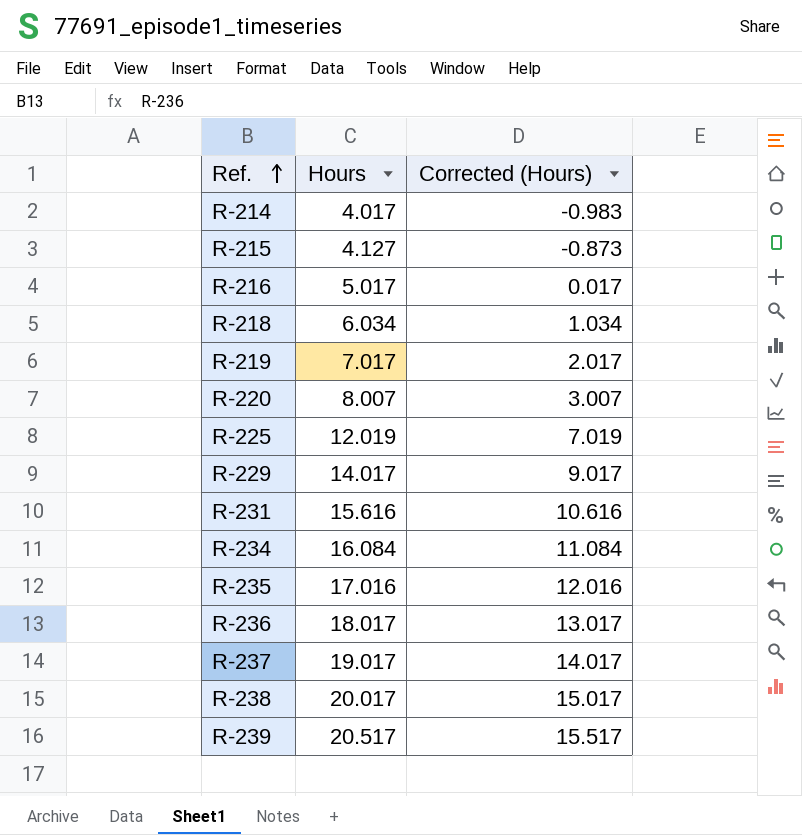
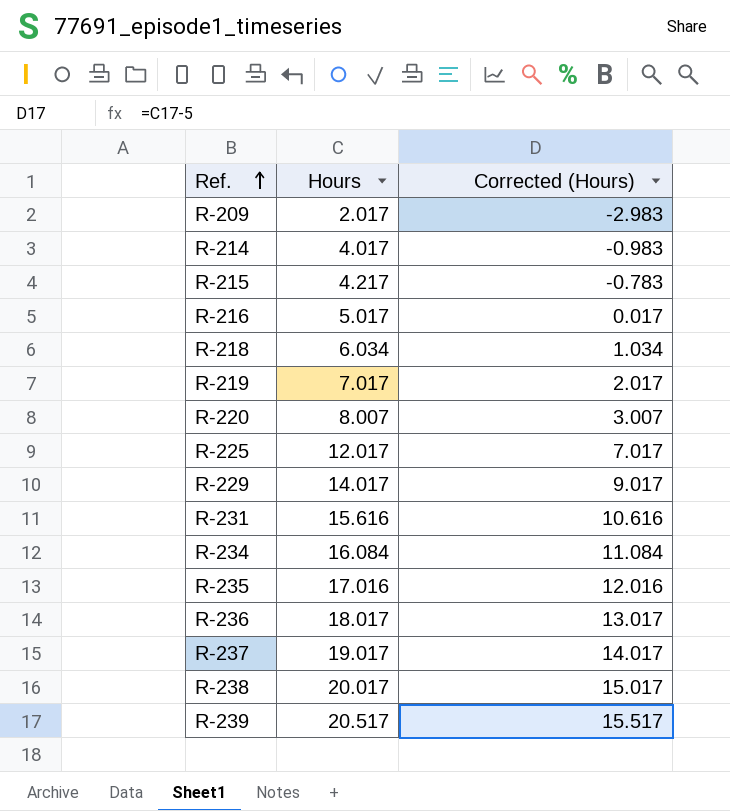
row R-209: none -> 2.017 | -2.983
R-215 | Hours: 4.127 -> 4.217
R-215 | Corrected (Hours): -0.873 -> -0.783
R-225 | Hours: 12.019 -> 12.017
R-225 | Corrected (Hours): 7.019 -> 7.017

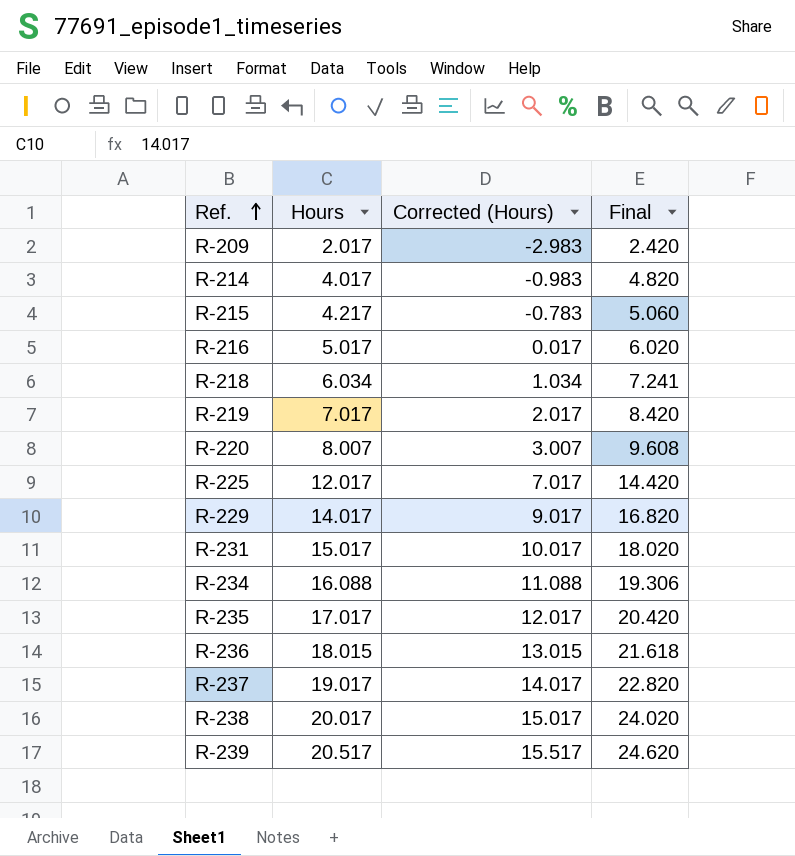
column Final | formula: none -> [Hours] * 1.2
R-231 | Hours: 15.616 -> 15.017
R-231 | Corrected (Hours): 10.616 -> 10.017
R-234 | Hours: 16.084 -> 16.088
R-234 | Corrected (Hours): 11.084 -> 11.088
R-235 | Hours: 17.016 -> 17.017
R-235 | Corrected (Hours): 12.016 -> 12.017
R-236 | Hours: 18.017 -> 18.015
R-236 | Corrected (Hours): 13.017 -> 13.015

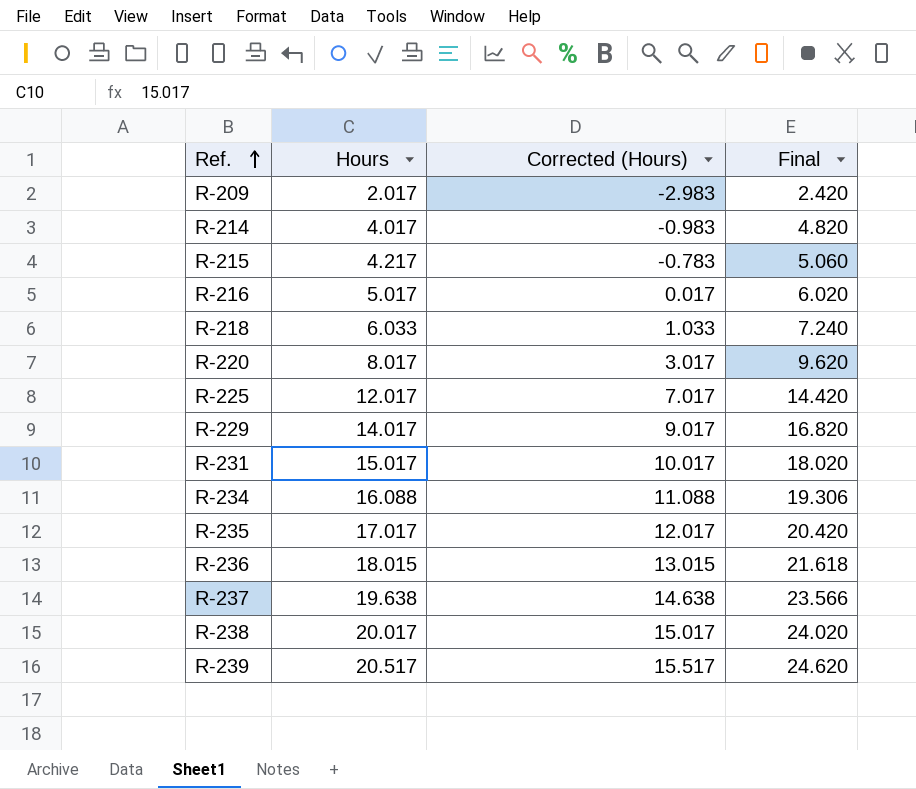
row R-219: 7.017 | 2.017 | 8.420 -> none
R-218 | Hours: 6.034 -> 6.033
R-218 | Corrected (Hours): 1.034 -> 1.033
R-218 | Final: 7.241 -> 7.240
R-220 | Hours: 8.007 -> 8.017
R-220 | Corrected (Hours): 3.007 -> 3.017
R-220 | Final: 9.608 -> 9.620
R-237 | Hours: 19.017 -> 19.638
R-237 | Corrected (Hours): 14.017 -> 14.638
R-237 | Final: 22.820 -> 23.566

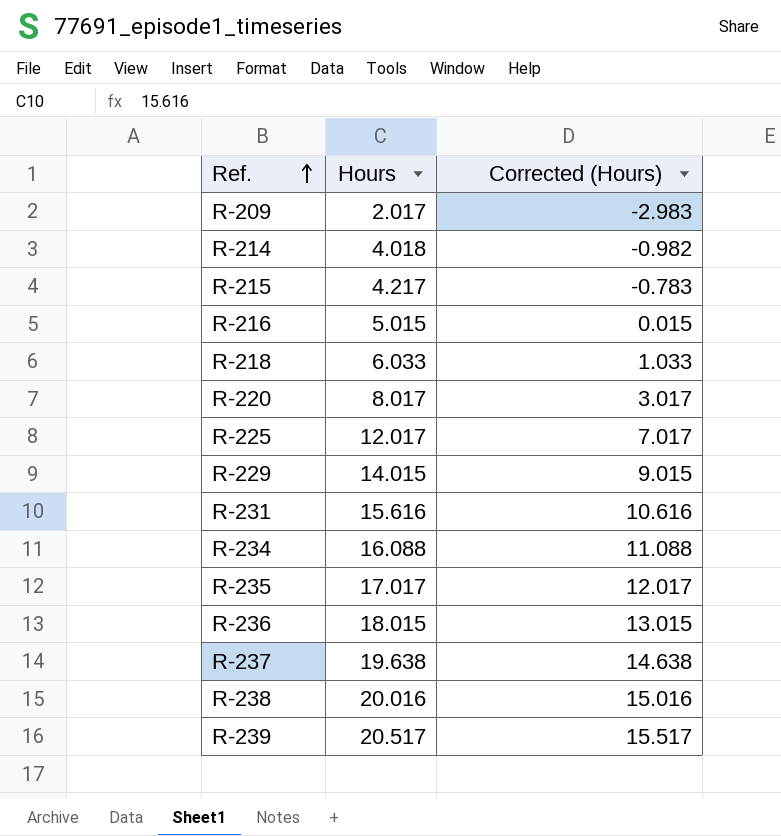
column Final | formula: [Hours] * 1.2 -> none
R-214 | Hours: 4.017 -> 4.018
R-214 | Corrected (Hours): -0.983 -> -0.982
R-216 | Hours: 5.017 -> 5.015
R-216 | Corrected (Hours): 0.017 -> 0.015
R-229 | Hours: 14.017 -> 14.015
R-229 | Corrected (Hours): 9.017 -> 9.015
R-231 | Hours: 15.017 -> 15.616
R-231 | Corrected (Hours): 10.017 -> 10.616
R-238 | Hours: 20.017 -> 20.016
R-238 | Corrected (Hours): 15.017 -> 15.016

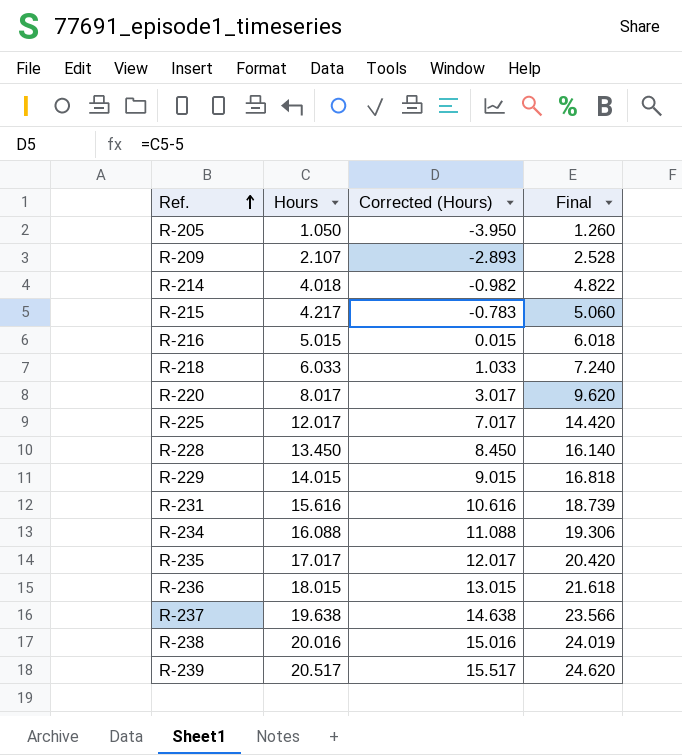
column Final | formula: none -> [Hours] * 1.2
row R-205: none -> 1.050 | -3.950 | 1.260
R-209 | Hours: 2.017 -> 2.107
R-209 | Corrected (Hours): -2.983 -> -2.893
row R-228: none -> 13.450 | 8.450 | 16.140

